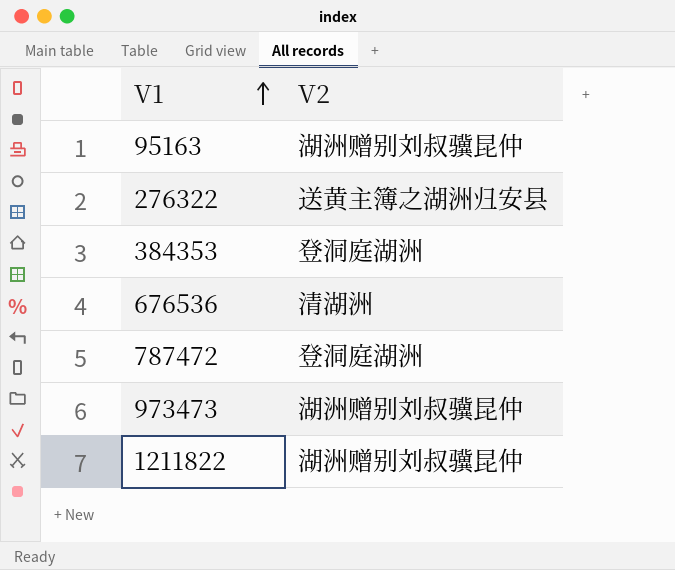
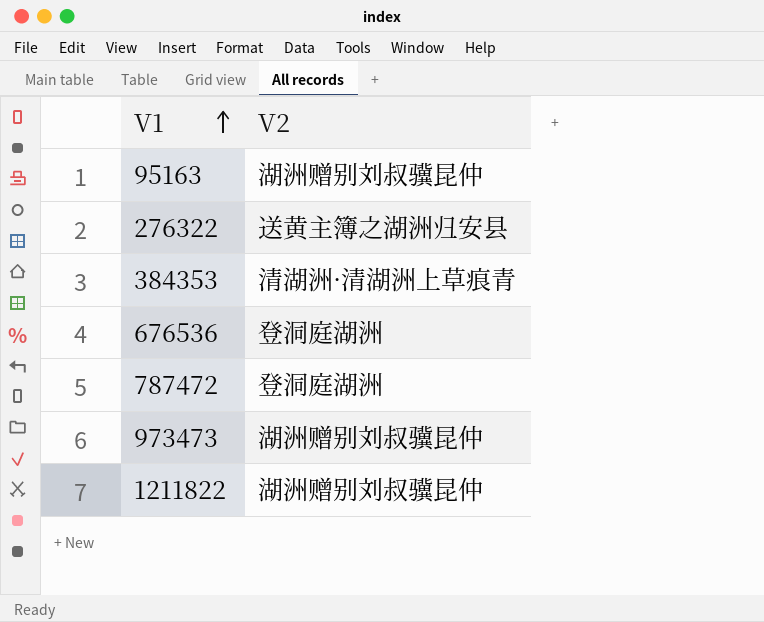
384353 | V2: 登洞庭湖洲 -> 清湖洲·清湖洲上草痕青
676536 | V2: 清湖洲 -> 登洞庭湖洲

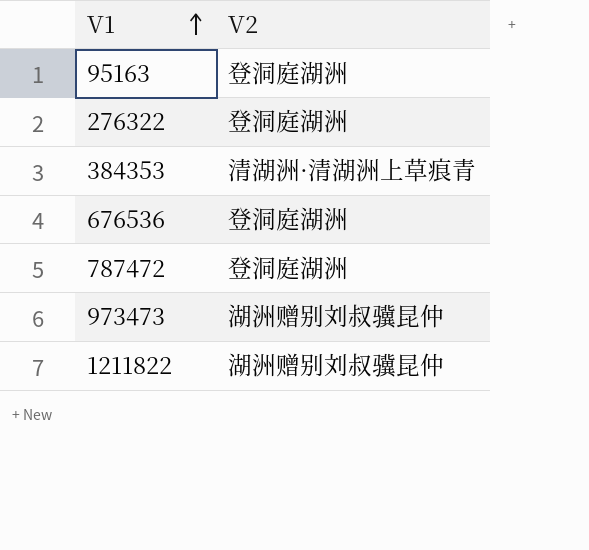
95163 | V2: 湖洲赠别刘叔骥昆仲 -> 登洞庭湖洲
276322 | V2: 送黄主簿之湖洲归安县 -> 登洞庭湖洲

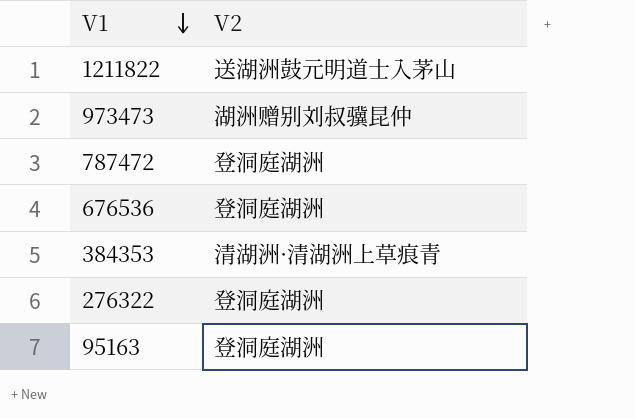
row order: V1 ascending -> V1 descending
1211822 | V2: 湖洲赠别刘叔骥昆仲 -> 送湖洲鼓元明道士入茅山

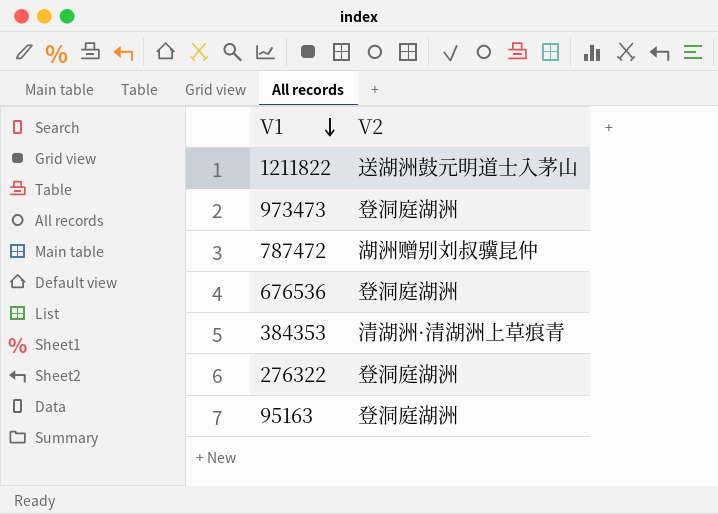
973473 | V2: 湖洲赠别刘叔骥昆仲 -> 登洞庭湖洲
787472 | V2: 登洞庭湖洲 -> 湖洲赠别刘叔骥昆仲

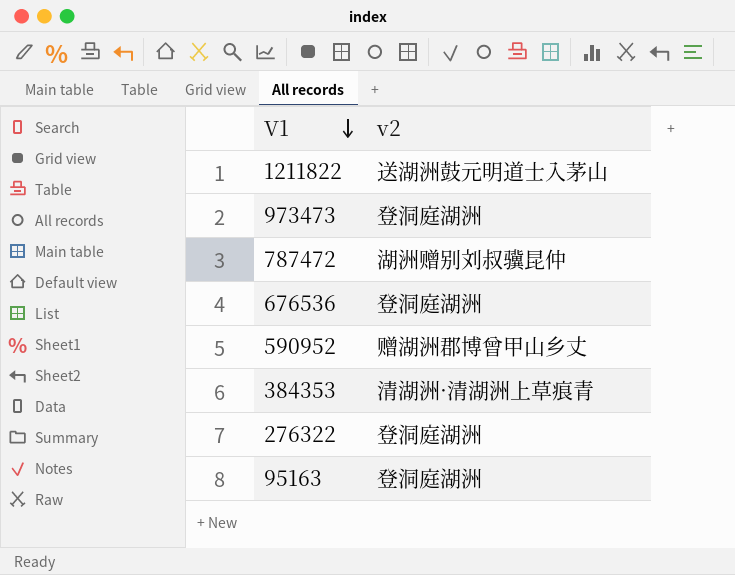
column name: V2 -> v2
row 590952: none -> 赠湖洲郡博曾甲山乡丈

